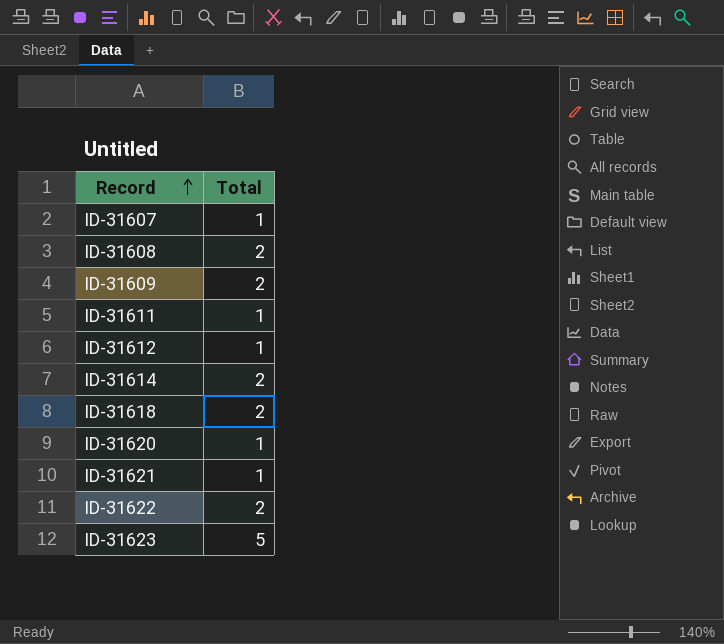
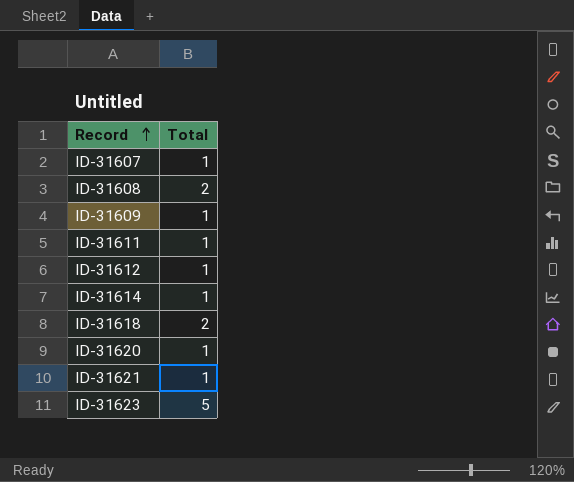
row ID-31622: 2 -> none
ID-31609 | Total: 2 -> 1
ID-31614 | Total: 2 -> 1

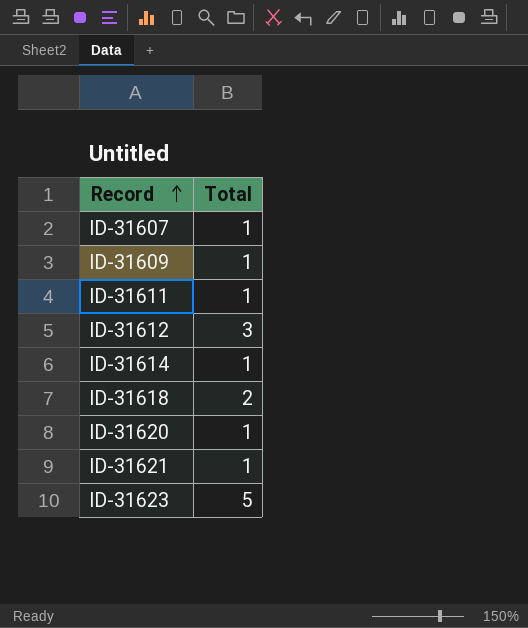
row ID-31608: 2 -> none
ID-31612 | Total: 1 -> 3

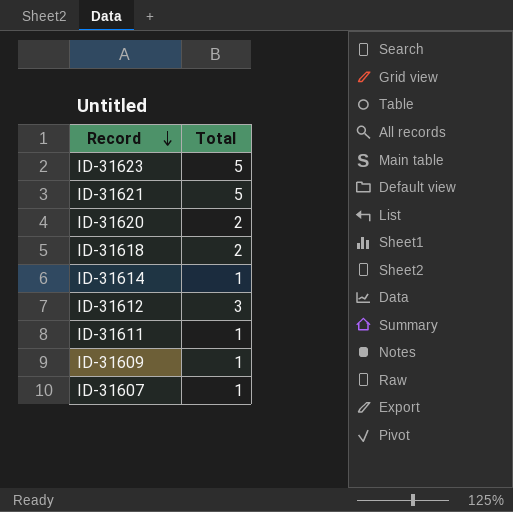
row order: Record ascending -> Record descending
ID-31621 | Total: 1 -> 5
ID-31620 | Total: 1 -> 2

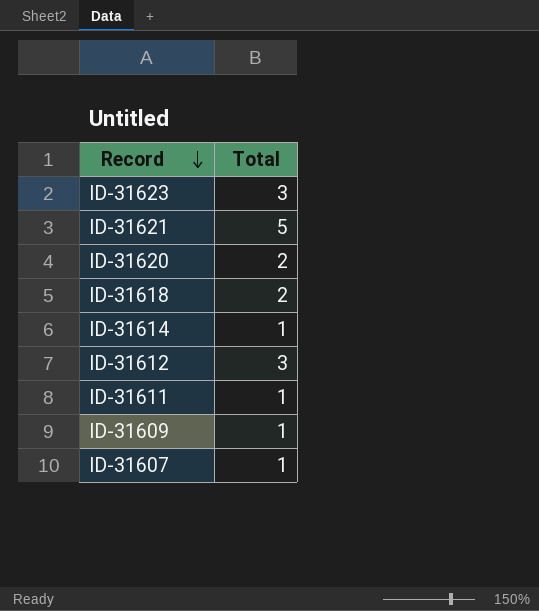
ID-31623 | Total: 5 -> 3

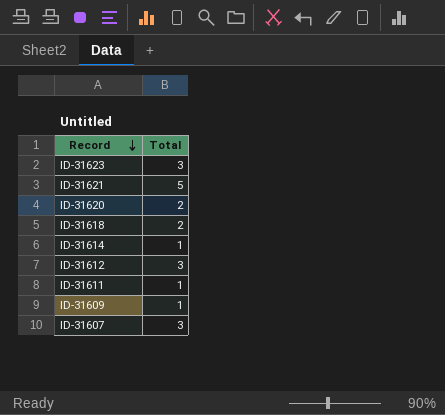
ID-31607 | Total: 1 -> 3

